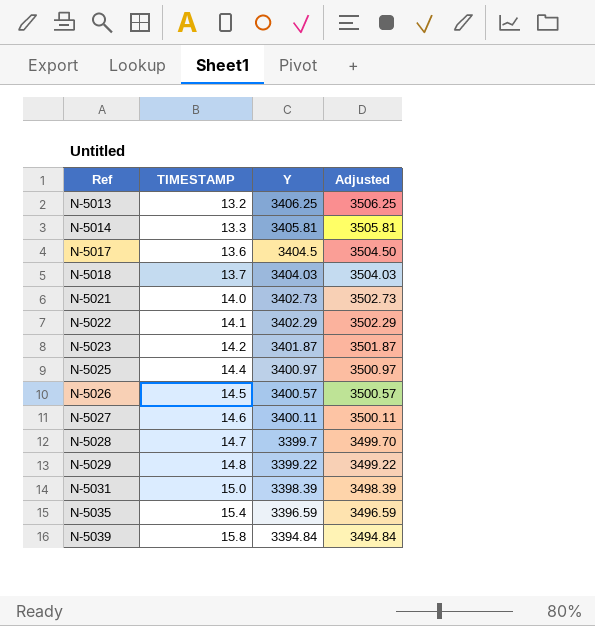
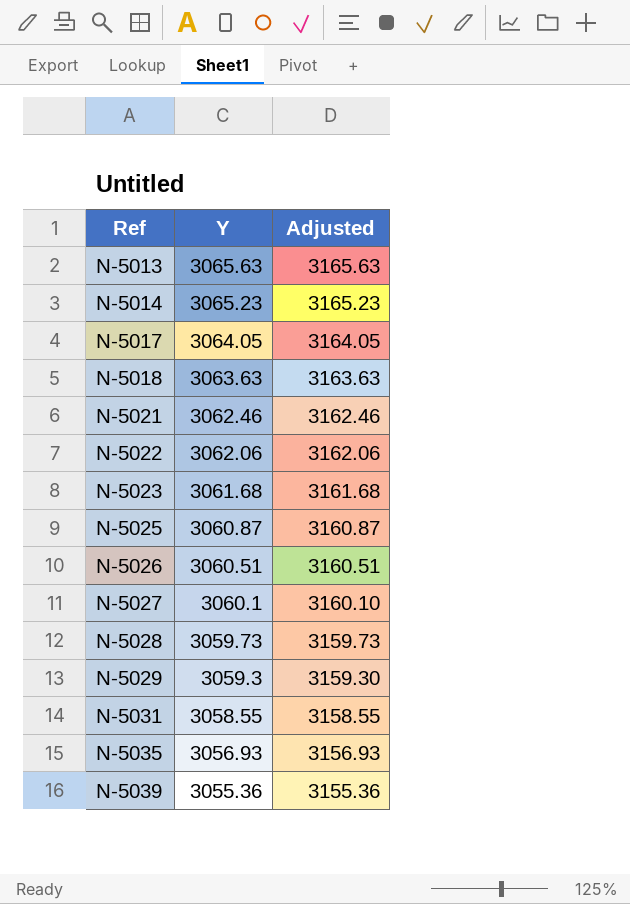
column TIMESTAMP | position: 2 -> none
N-5013 | Y: 3406.25 -> 3065.63
N-5013 | Adjusted: 3506.25 -> 3165.63
N-5014 | Y: 3405.81 -> 3065.23
N-5014 | Adjusted: 3505.81 -> 3165.23
N-5017 | Y: 3404.5 -> 3064.05
N-5017 | Adjusted: 3504.50 -> 3164.05
N-5018 | Y: 3404.03 -> 3063.63
N-5018 | Adjusted: 3504.03 -> 3163.63
N-5021 | Y: 3402.73 -> 3062.46
N-5021 | Adjusted: 3502.73 -> 3162.46
N-5022 | Y: 3402.29 -> 3062.06
N-5022 | Adjusted: 3502.29 -> 3162.06
N-5023 | Y: 3401.87 -> 3061.68
N-5023 | Adjusted: 3501.87 -> 3161.68
N-5025 | Y: 3400.97 -> 3060.87
N-5025 | Adjusted: 3500.97 -> 3160.87
N-5026 | Y: 3400.57 -> 3060.51
N-5026 | Adjusted: 3500.57 -> 3160.51
N-5027 | Y: 3400.11 -> 3060.1
N-5027 | Adjusted: 3500.11 -> 3160.10
N-5028 | Y: 3399.7 -> 3059.73
N-5028 | Adjusted: 3499.70 -> 3159.73
N-5029 | Y: 3399.22 -> 3059.3
N-5029 | Adjusted: 3499.22 -> 3159.30
N-5031 | Y: 3398.39 -> 3058.55
N-5031 | Adjusted: 3498.39 -> 3158.55
N-5035 | Y: 3396.59 -> 3056.93
N-5035 | Adjusted: 3496.59 -> 3156.93
N-5039 | Y: 3394.84 -> 3055.36
N-5039 | Adjusted: 3494.84 -> 3155.36

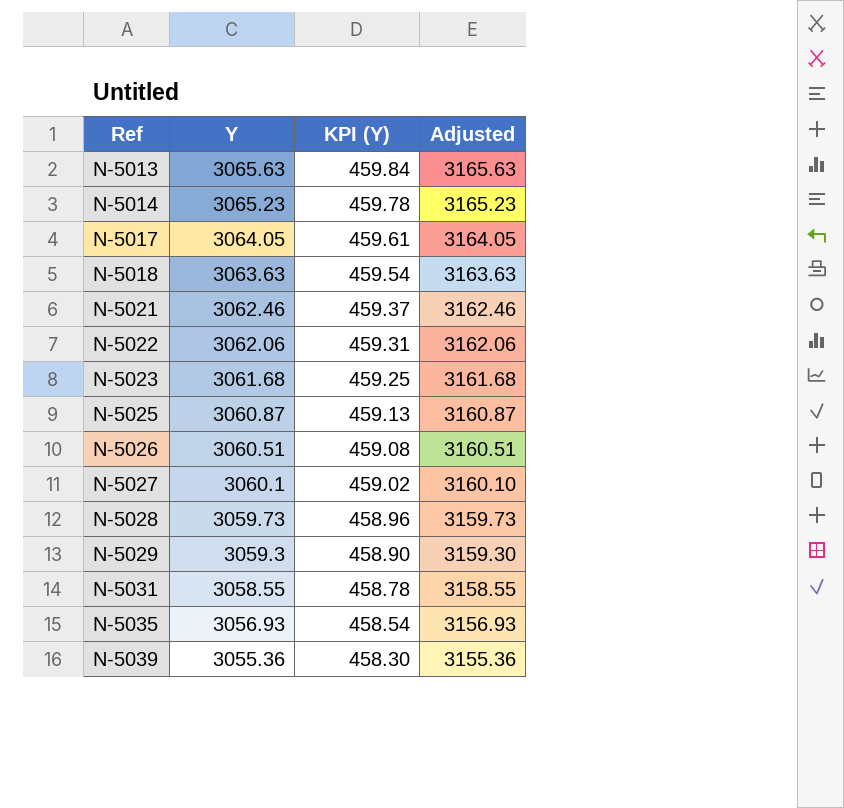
column KPI (Y) | formula: none -> [Y] * 0.15

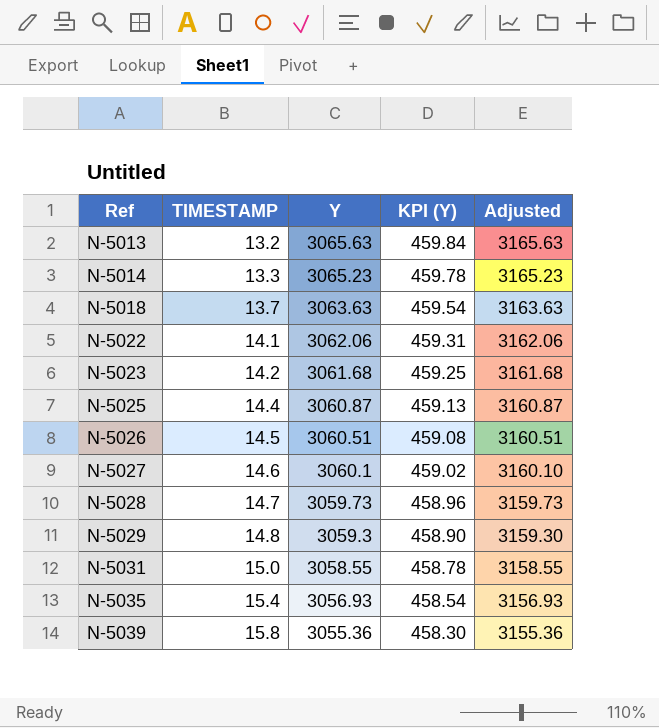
column TIMESTAMP | position: none -> 2
row N-5017: 3064.05 | 459.61 | 3164.05 -> none
row N-5021: 3062.46 | 459.37 | 3162.46 -> none

